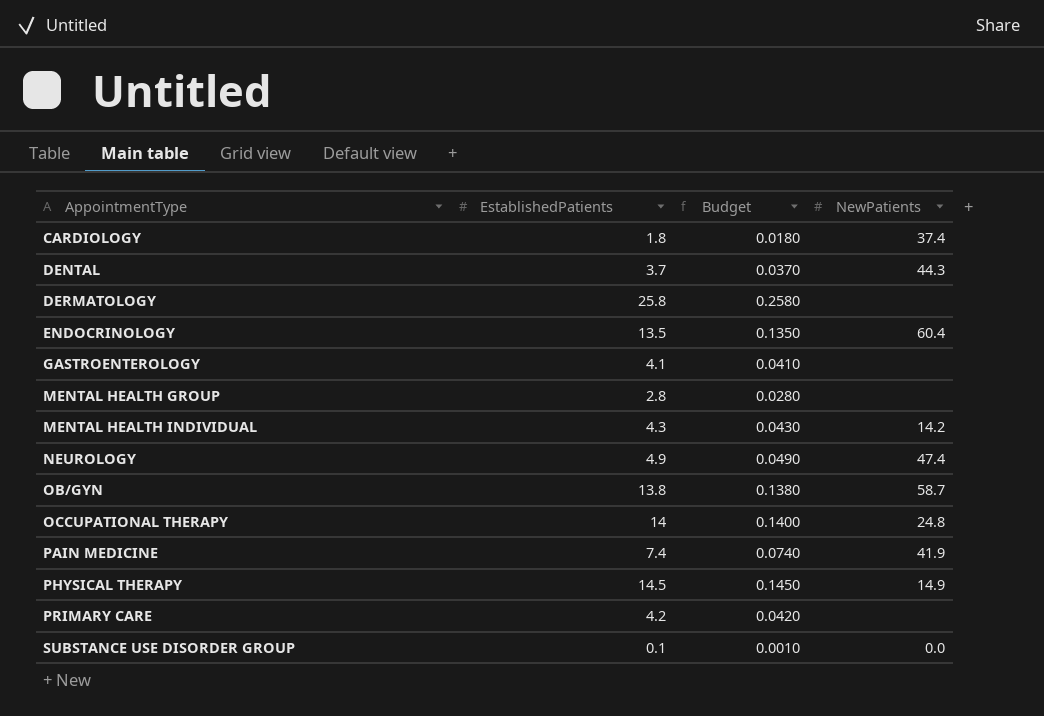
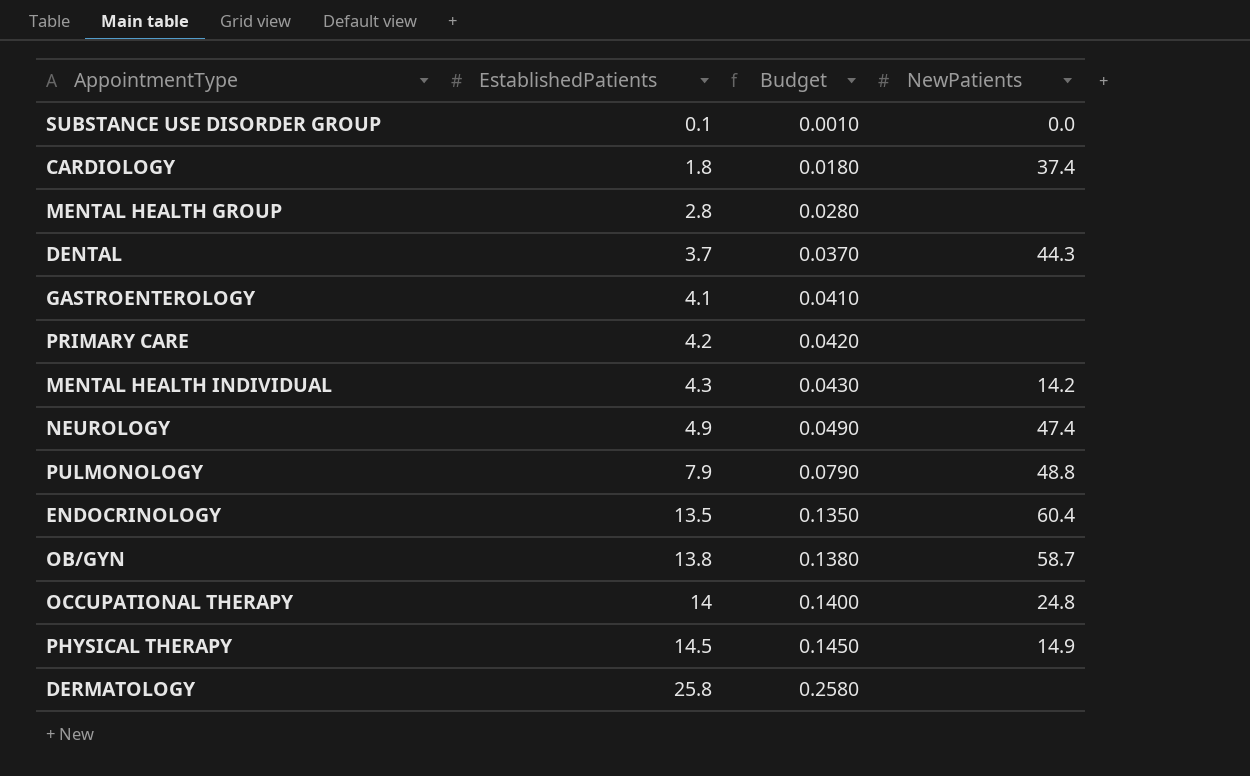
row order: AppointmentType ascending -> EstablishedPatients ascending
row PAIN MEDICINE: 7.4 | 0.0740 | 41.9 -> none
row PULMONOLOGY: none -> 7.9 | 0.0790 | 48.8

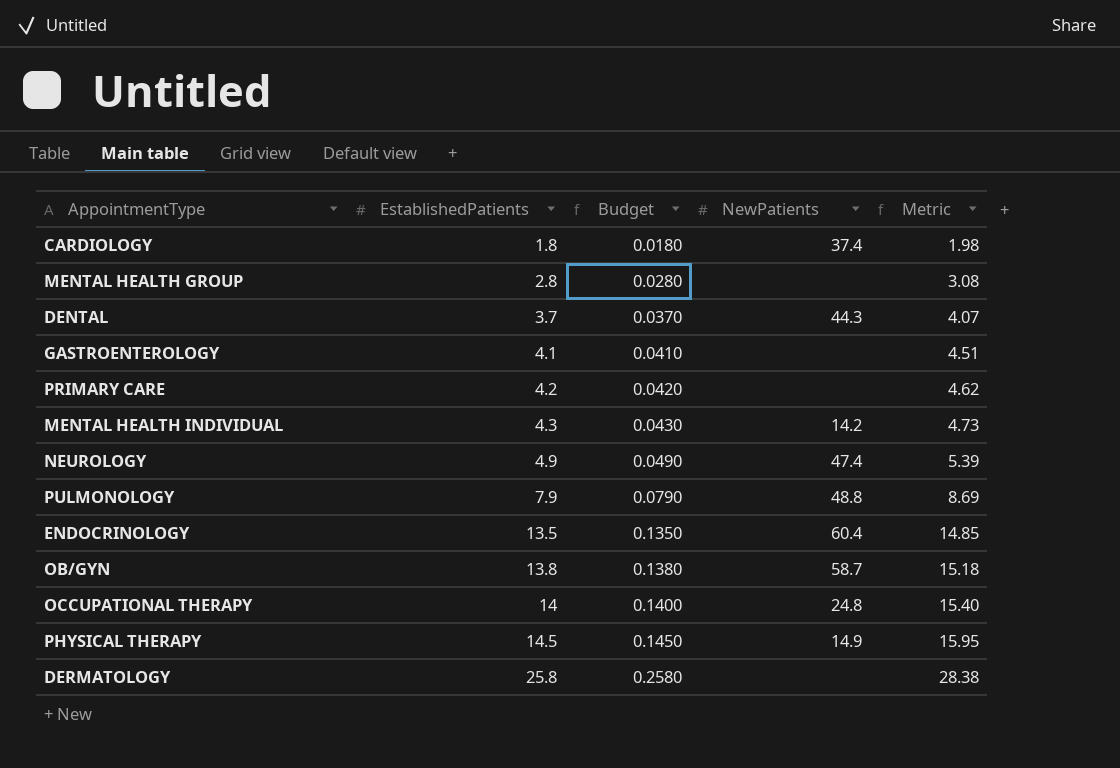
column Metric | formula: none -> [EstablishedPatients] * 1.1
row SUBSTANCE USE DISORDER GROUP: 0.1 | 0.0010 | 0.0 -> none

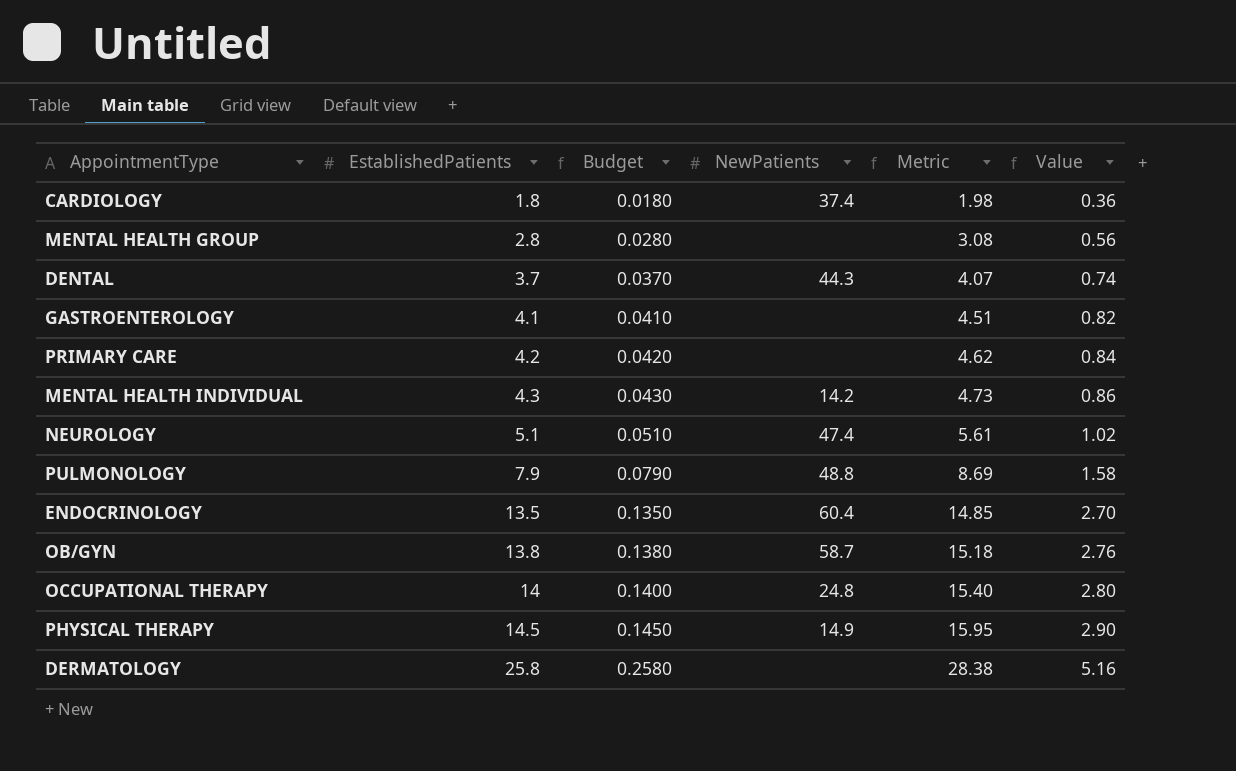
column Value | formula: none -> [EstablishedPatients] * 0.2
NEUROLOGY | EstablishedPatients: 4.9 -> 5.1
NEUROLOGY | Budget: 0.0490 -> 0.0510
NEUROLOGY | Metric: 5.39 -> 5.61

